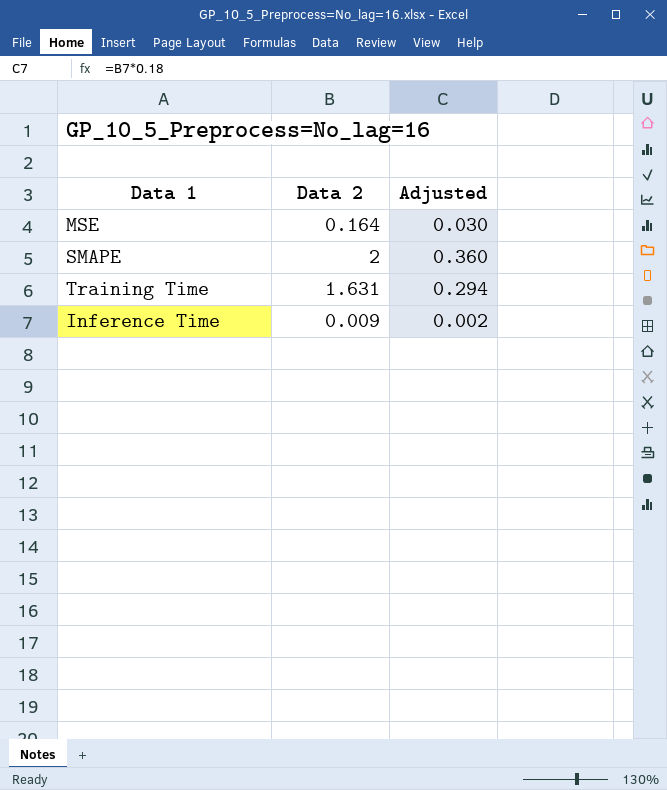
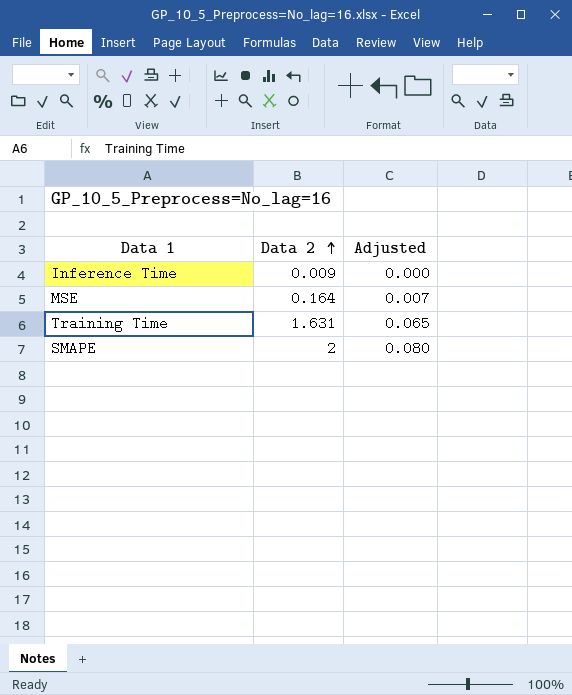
row order: none -> Data 2 ascending
column Adjusted | formula: [Data 2] * 0.18 -> [Data 2] * 0.04

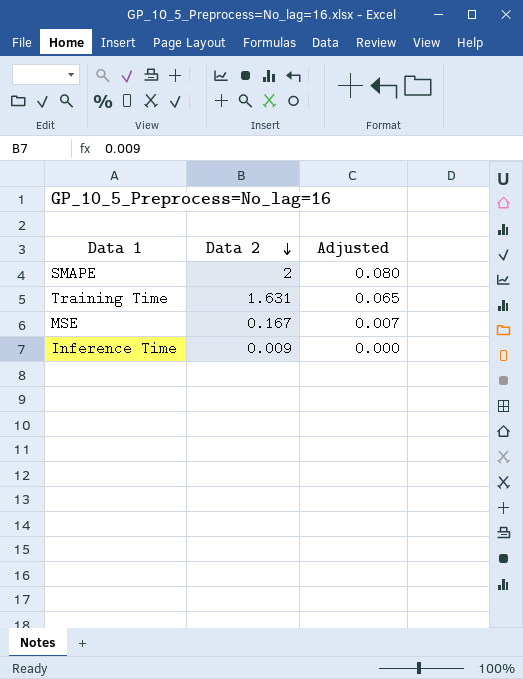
row order: Data 2 ascending -> Data 2 descending
MSE | Data 2: 0.164 -> 0.167

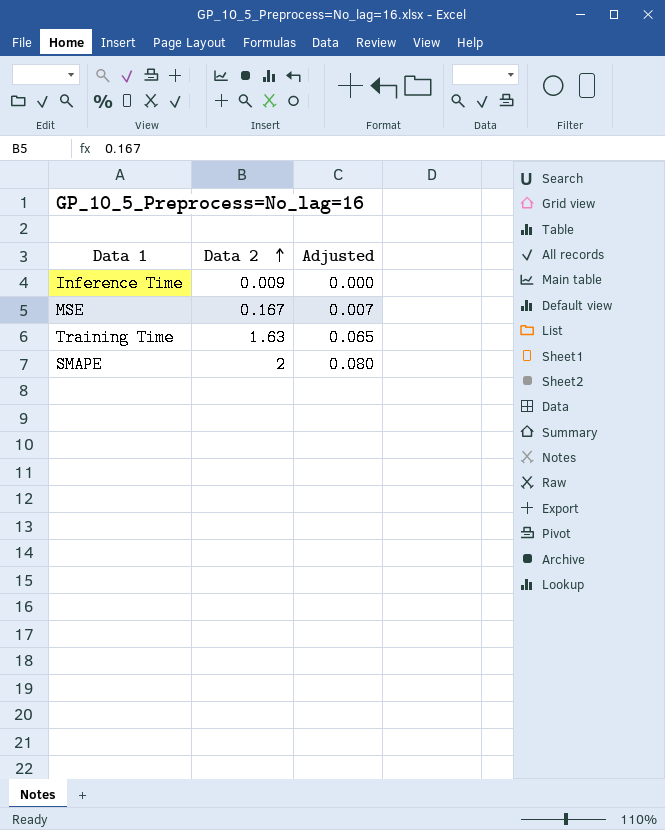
row order: Data 2 descending -> Data 2 ascending
Training Time | Data 2: 1.631 -> 1.63

